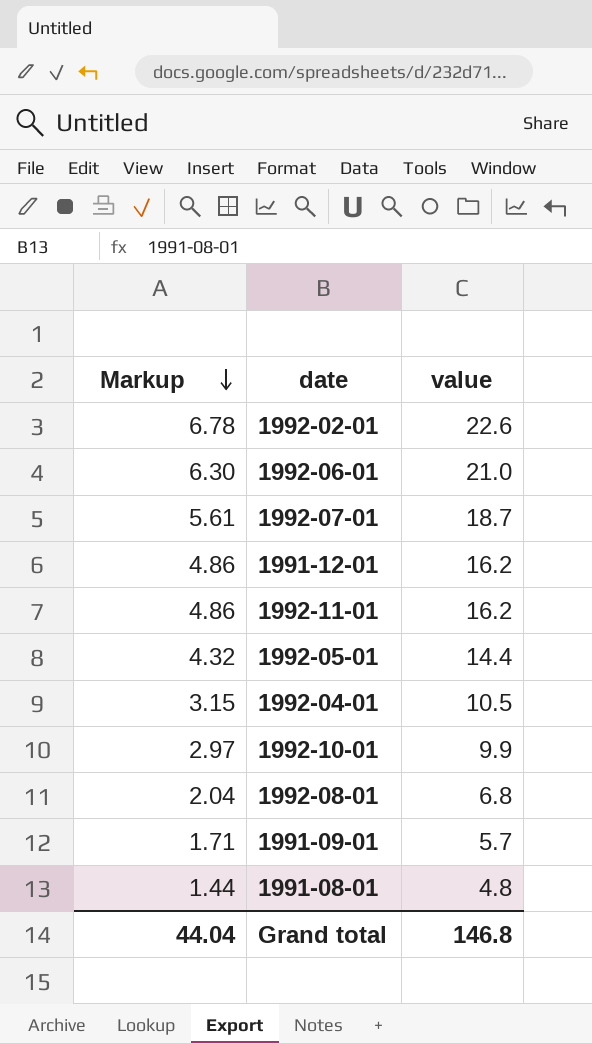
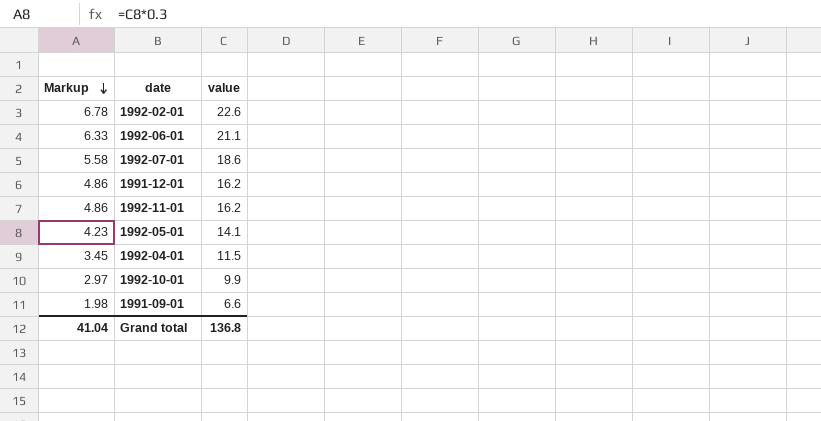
row 1992-08-01: 2.04 | 6.8 -> none
row 1991-08-01: 1.44 | 4.8 -> none
1992-06-01 | Markup: 6.30 -> 6.33
1992-06-01 | value: 21.0 -> 21.1
1992-07-01 | Markup: 5.61 -> 5.58
1992-07-01 | value: 18.7 -> 18.6
1992-05-01 | Markup: 4.32 -> 4.23
1992-05-01 | value: 14.4 -> 14.1
1992-04-01 | Markup: 3.15 -> 3.45
1992-04-01 | value: 10.5 -> 11.5
1991-09-01 | Markup: 1.71 -> 1.98
1991-09-01 | value: 5.7 -> 6.6
Grand total | Markup: 44.04 -> 41.04
Grand total | value: 146.8 -> 136.8

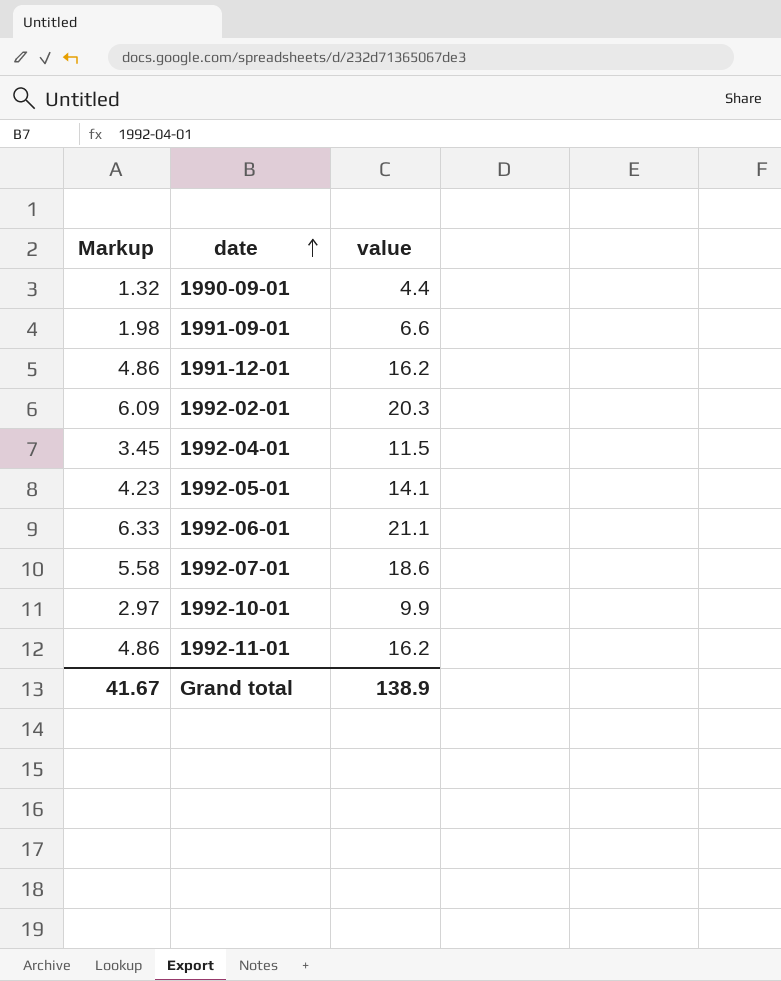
row order: Markup descending -> date ascending
row 1990-09-01: none -> 1.32 | 4.4
1992-02-01 | Markup: 6.78 -> 6.09
1992-02-01 | value: 22.6 -> 20.3
Grand total | Markup: 41.04 -> 41.67
Grand total | value: 136.8 -> 138.9

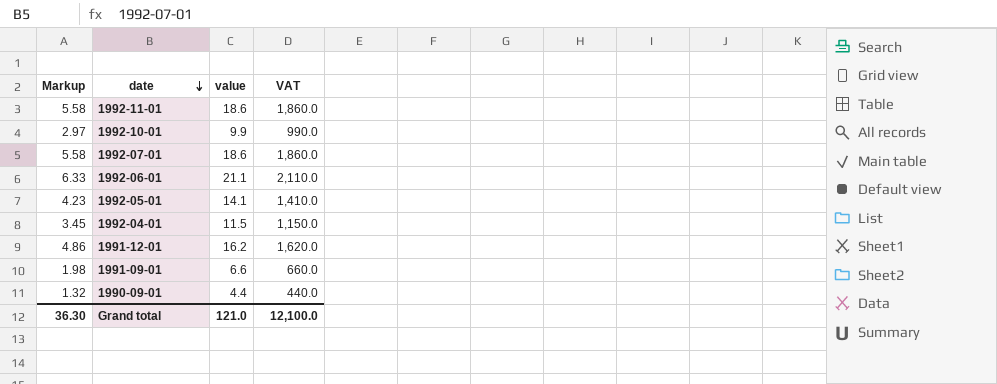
row order: date ascending -> date descending
column VAT | formula: none -> [value] * 100
row 1992-02-01: 6.09 | 20.3 -> none
1992-11-01 | Markup: 4.86 -> 5.58
1992-11-01 | value: 16.2 -> 18.6
Grand total | Markup: 41.67 -> 36.30
Grand total | value: 138.9 -> 121.0

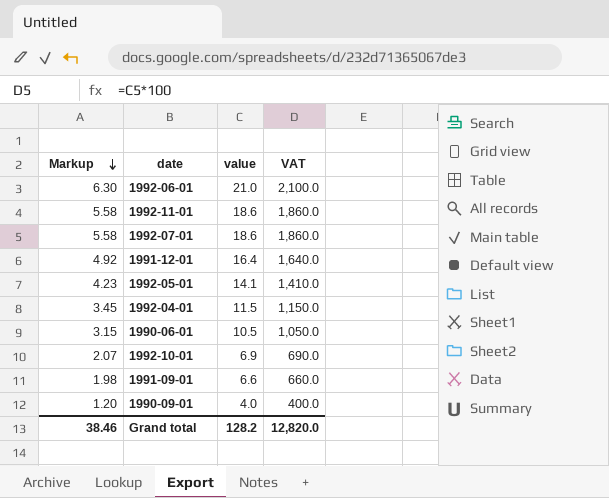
row order: date descending -> Markup descending
1992-06-01 | Markup: 6.33 -> 6.30
1992-06-01 | value: 21.1 -> 21.0
1992-06-01 | VAT: 2,110.0 -> 2,100.0
1991-12-01 | Markup: 4.86 -> 4.92
1991-12-01 | value: 16.2 -> 16.4
1991-12-01 | VAT: 1,620.0 -> 1,640.0
row 1990-06-01: none -> 3.15 | 10.5 | 1,050.0
1992-10-01 | Markup: 2.97 -> 2.07
1992-10-01 | value: 9.9 -> 6.9
1992-10-01 | VAT: 990.0 -> 690.0
1990-09-01 | Markup: 1.32 -> 1.20
1990-09-01 | value: 4.4 -> 4.0
1990-09-01 | VAT: 440.0 -> 400.0
Grand total | Markup: 36.30 -> 38.46
Grand total | value: 121.0 -> 128.2
Grand total | VAT: 12,100.0 -> 12,820.0

